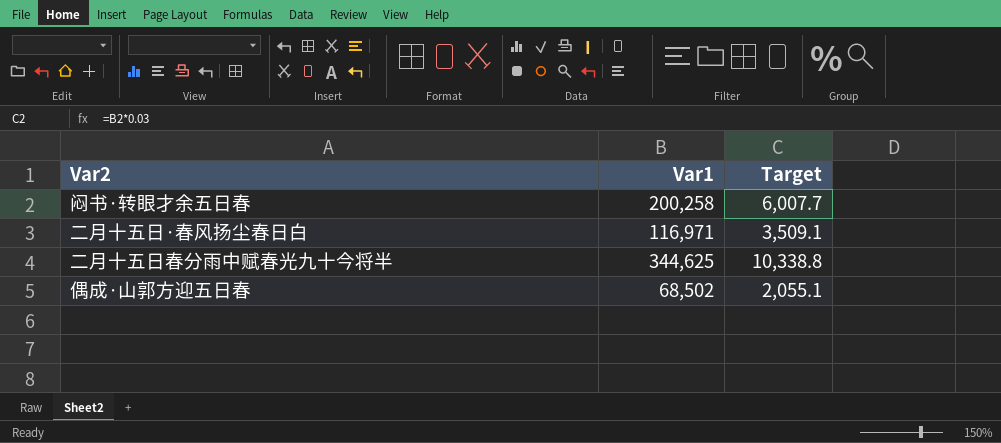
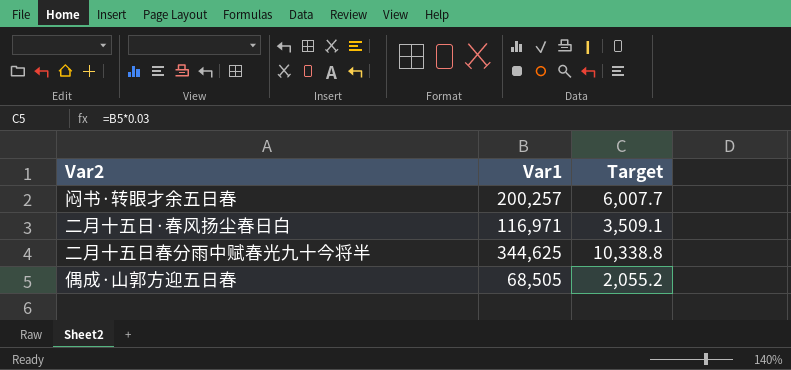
闷书·转眼才余五日春 | Var1: 200,258 -> 200,257
偶成·山郭方迎五日春 | Var1: 68,502 -> 68,505
偶成·山郭方迎五日春 | Target: 2,055.1 -> 2,055.2

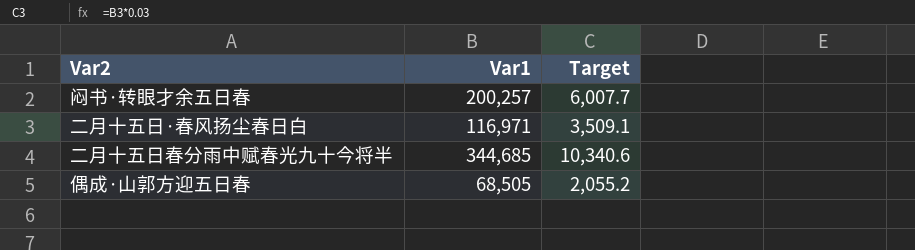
二月十五日春分雨中赋春光九十今将半 | Var1: 344,625 -> 344,685
二月十五日春分雨中赋春光九十今将半 | Target: 10,338.8 -> 10,340.6

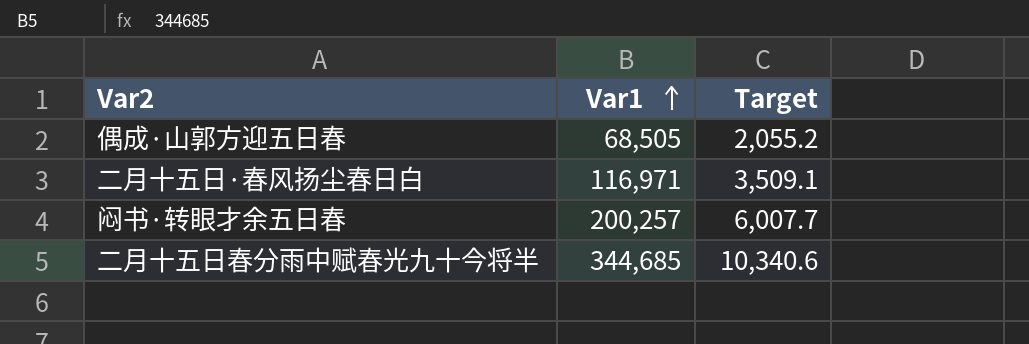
row order: none -> Var1 ascending

